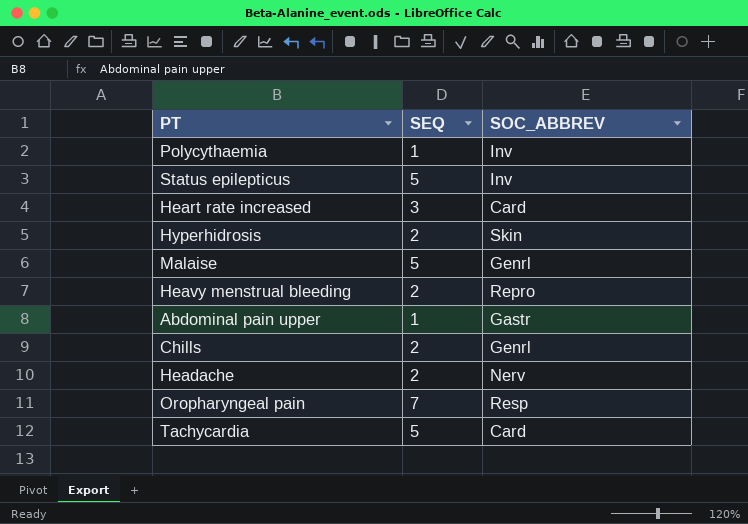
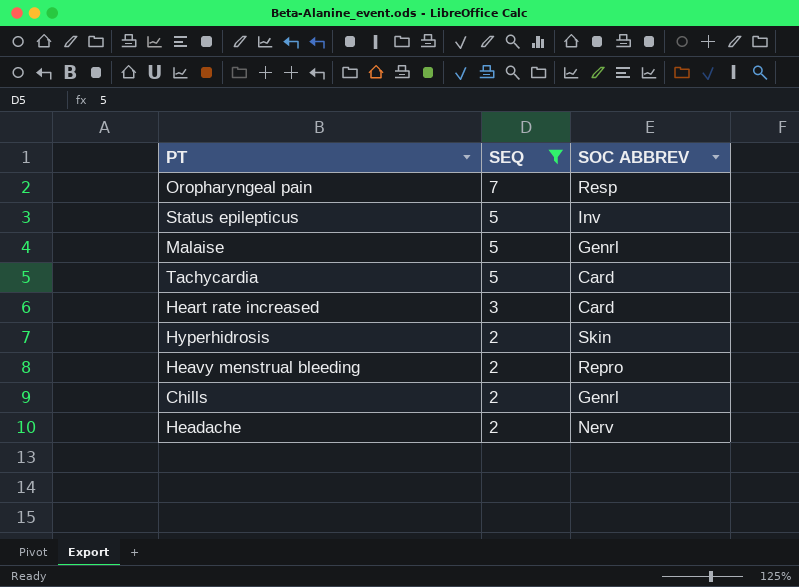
filter: none -> SEQ != 1
row order: none -> SEQ descending
column name: SOC_ABBREV -> SOC ABBREV

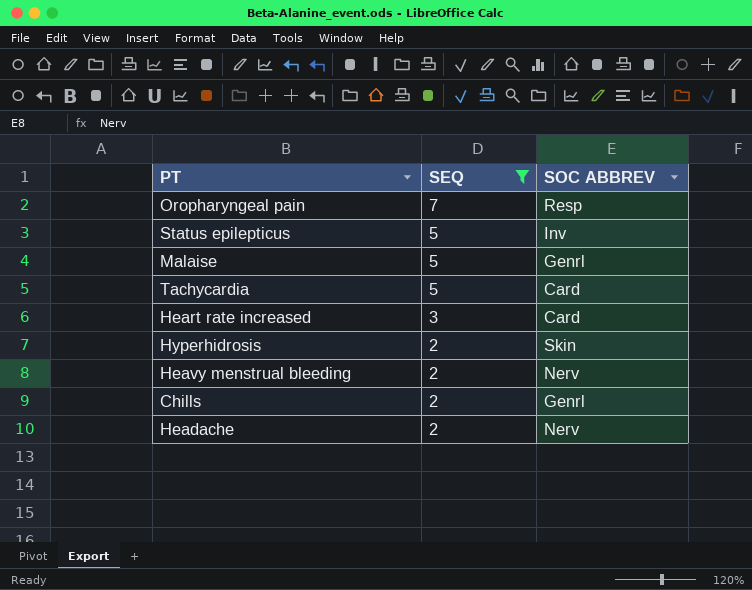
Heavy menstrual bleeding | SOC ABBREV: Repro -> Nerv

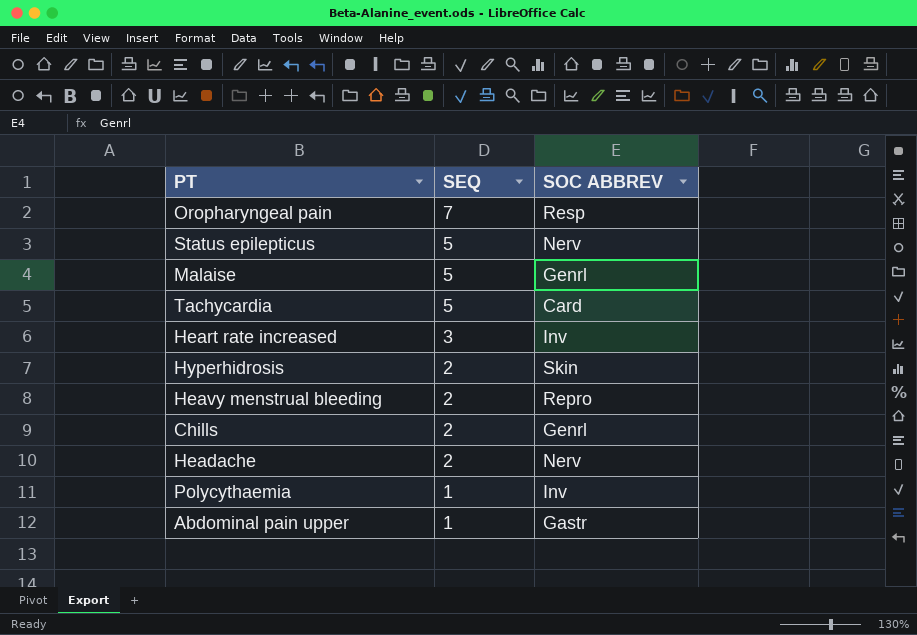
filter: SEQ != 1 -> none
Status epilepticus | SOC ABBREV: Inv -> Nerv
Heart rate increased | SOC ABBREV: Card -> Inv
Heavy menstrual bleeding | SOC ABBREV: Nerv -> Repro

